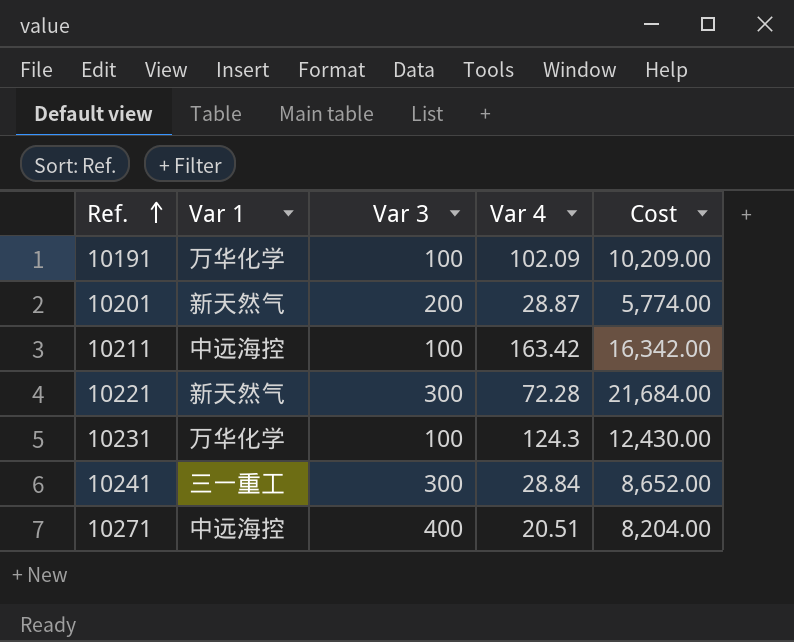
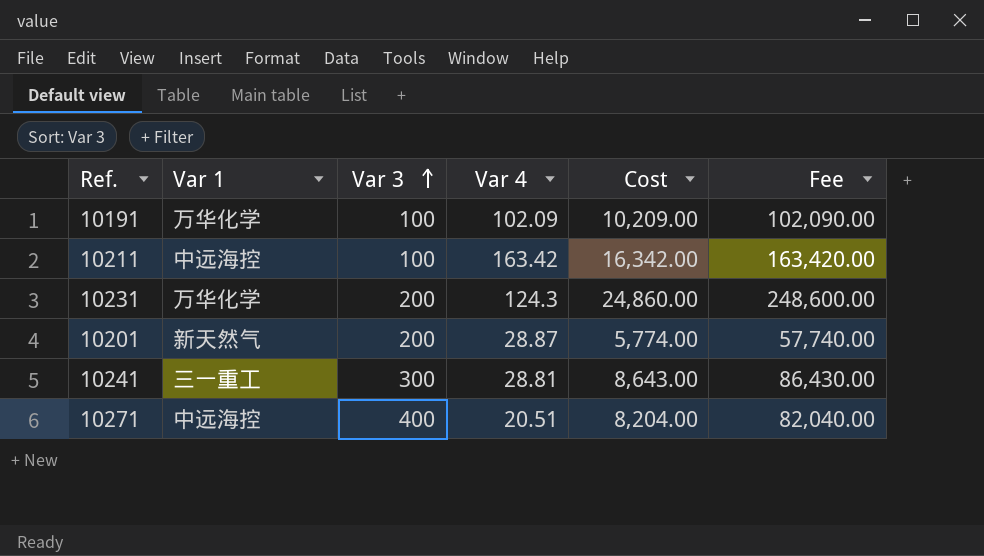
row order: Ref. ascending -> Var 3 ascending
column Fee | formula: none -> [Cost] * 10
row 10221: 新天然气 | 300 | 72.28 | 21,684.00 -> none
10231 | Var 3: 100 -> 200
10231 | Cost: 12,430.00 -> 24,860.00
10241 | Var 4: 28.84 -> 28.81
10241 | Cost: 8,652.00 -> 8,643.00

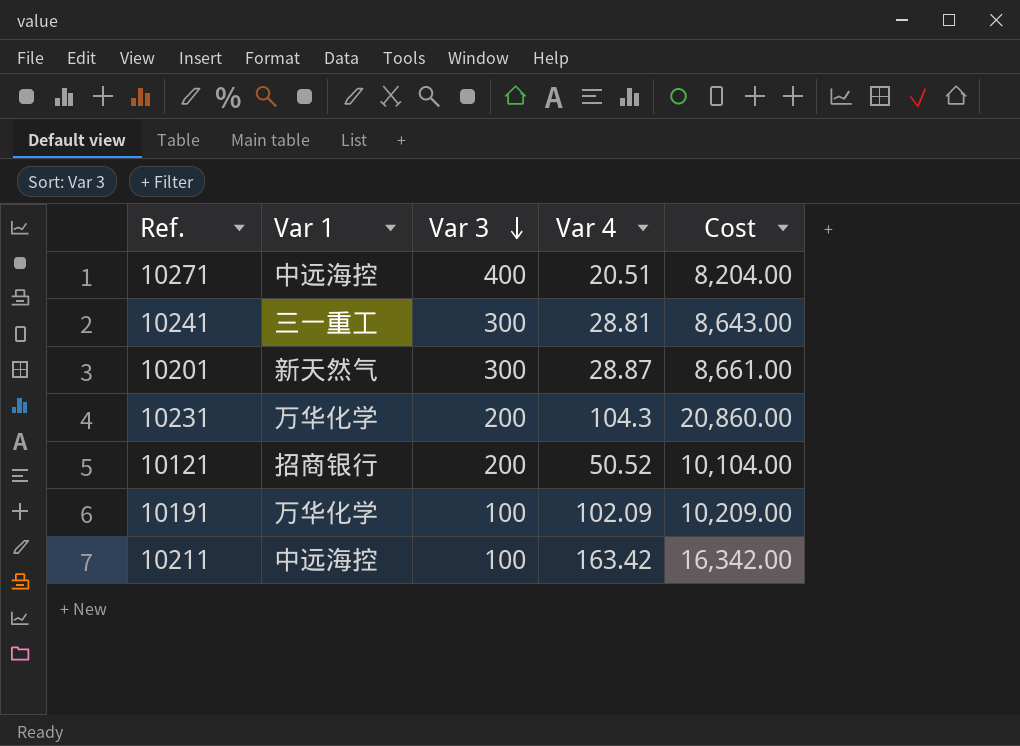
row order: Var 3 ascending -> Var 3 descending
column Fee | formula: [Cost] * 10 -> none
10201 | Var 3: 200 -> 300
10201 | Cost: 5,774.00 -> 8,661.00
10231 | Var 4: 124.3 -> 104.3
10231 | Cost: 24,860.00 -> 20,860.00
row 10121: none -> 招商银行 | 200 | 50.52 | 10,104.00

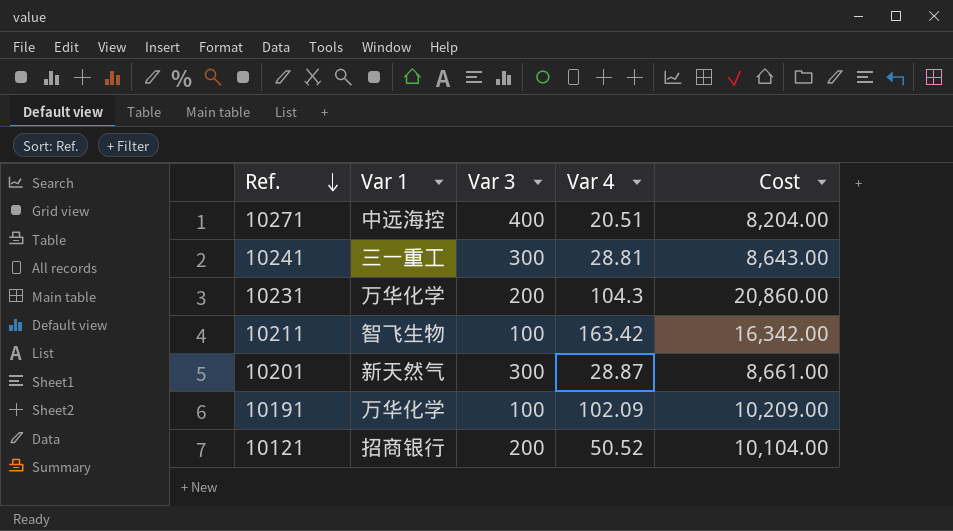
row order: Var 3 descending -> Ref. descending
10211 | Var 1: 中远海控 -> 智飞生物

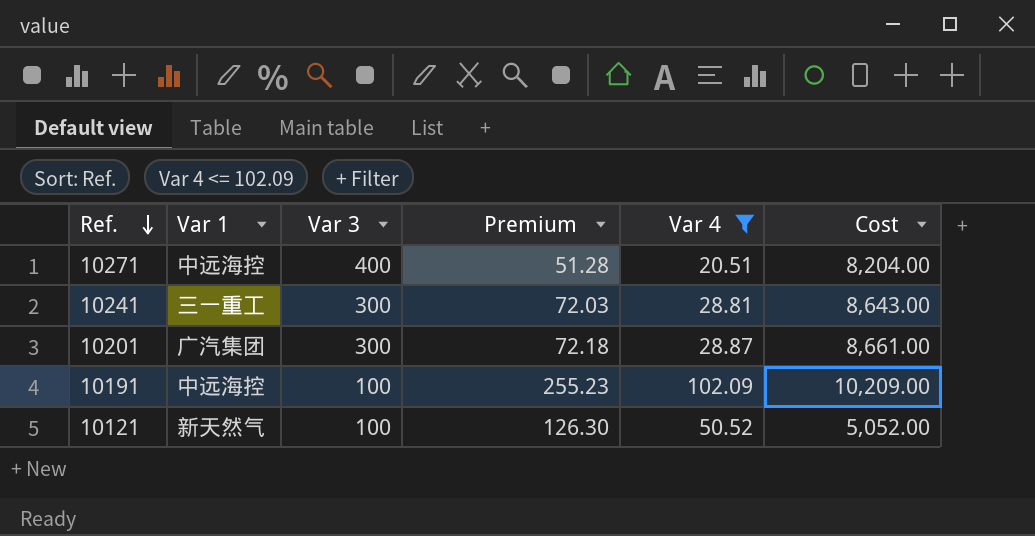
filter: none -> Var 4 <= 102.09
column Premium | formula: none -> [Var 4] * 2.5
10201 | Var 1: 新天然气 -> 广汽集团
10191 | Var 1: 万华化学 -> 中远海控
10121 | Var 1: 招商银行 -> 新天然气
10121 | Var 3: 200 -> 100
10121 | Cost: 10,104.00 -> 5,052.00

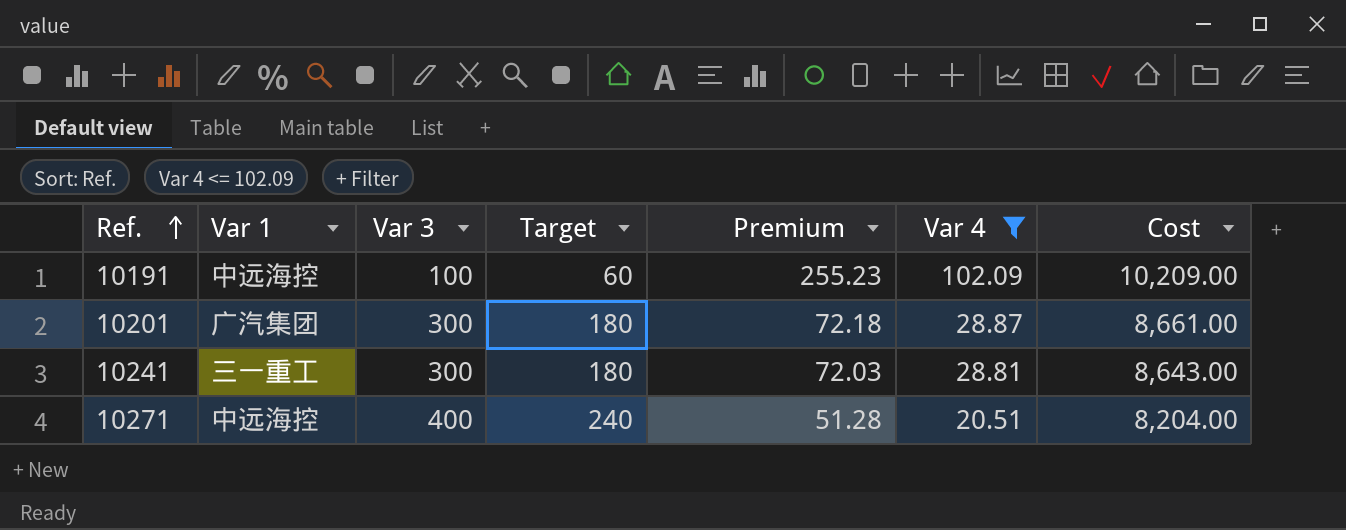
row order: Ref. descending -> Ref. ascending
column Target | formula: none -> [Var 3] * 0.6
row 10121: 新天然气 | 100 | 126.30 | 50.52 | 5,052.00 -> none

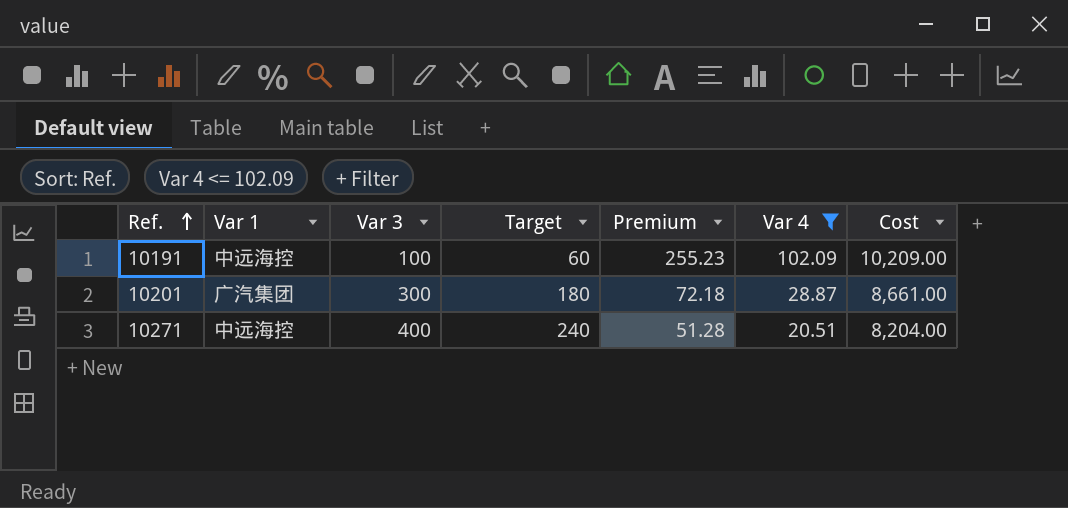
row 10241: 三一重工 | 300 | 180 | 72.03 | 28.81 | 8,643.00 -> none

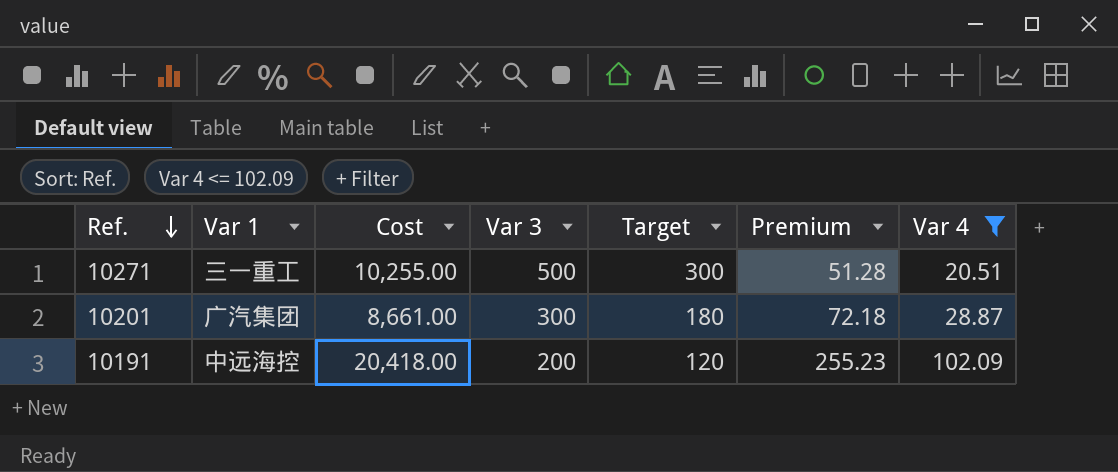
row order: Ref. ascending -> Ref. descending
column Cost | position: 7 -> 3
10271 | Var 1: 中远海控 -> 三一重工
10271 | Cost: 8,204.00 -> 10,255.00
10271 | Var 3: 400 -> 500
10271 | Target: 240 -> 300
10191 | Cost: 10,209.00 -> 20,418.00
10191 | Var 3: 100 -> 200
10191 | Target: 60 -> 120

